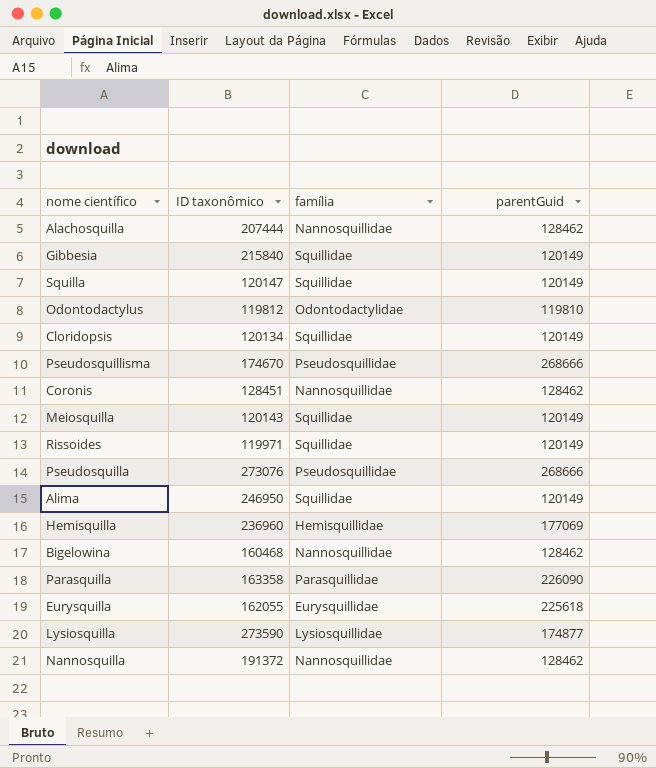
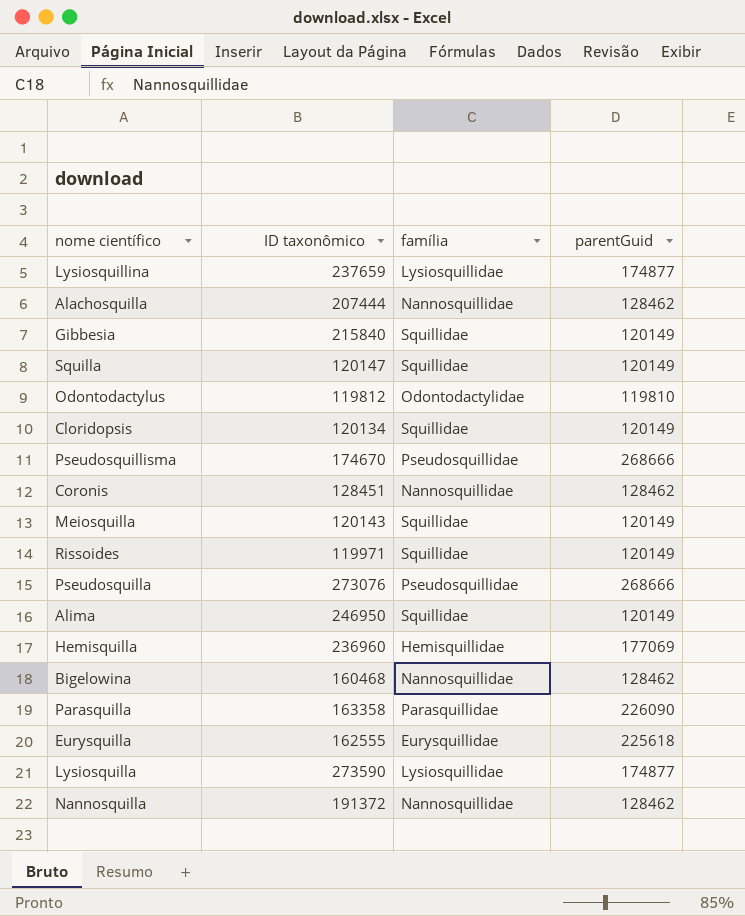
row Lysiosquillina: none -> 237659 | Lysiosquillidae | 174877
Eurysquilla | ID taxonômico: 162055 -> 162555

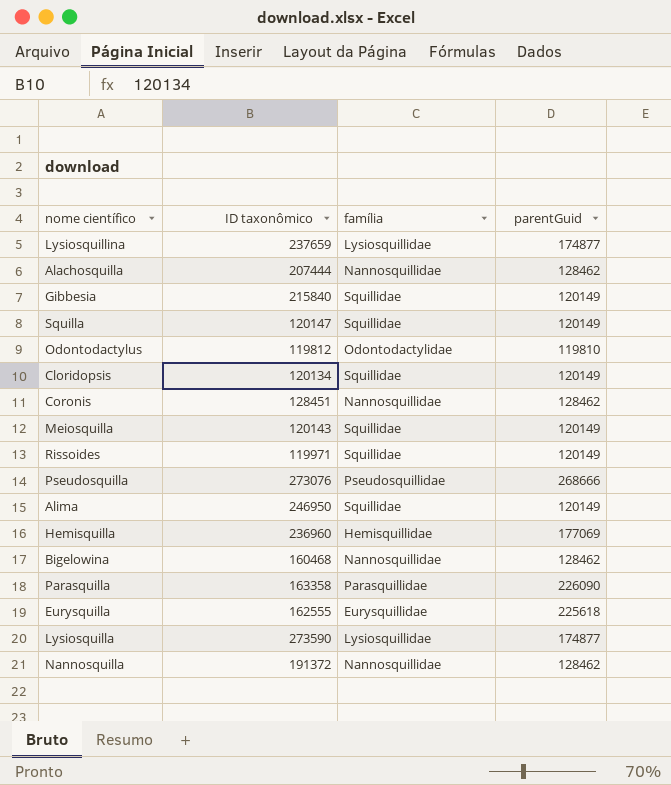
row Pseudosquillisma: 174670 | Pseudosquillidae | 268666 -> none

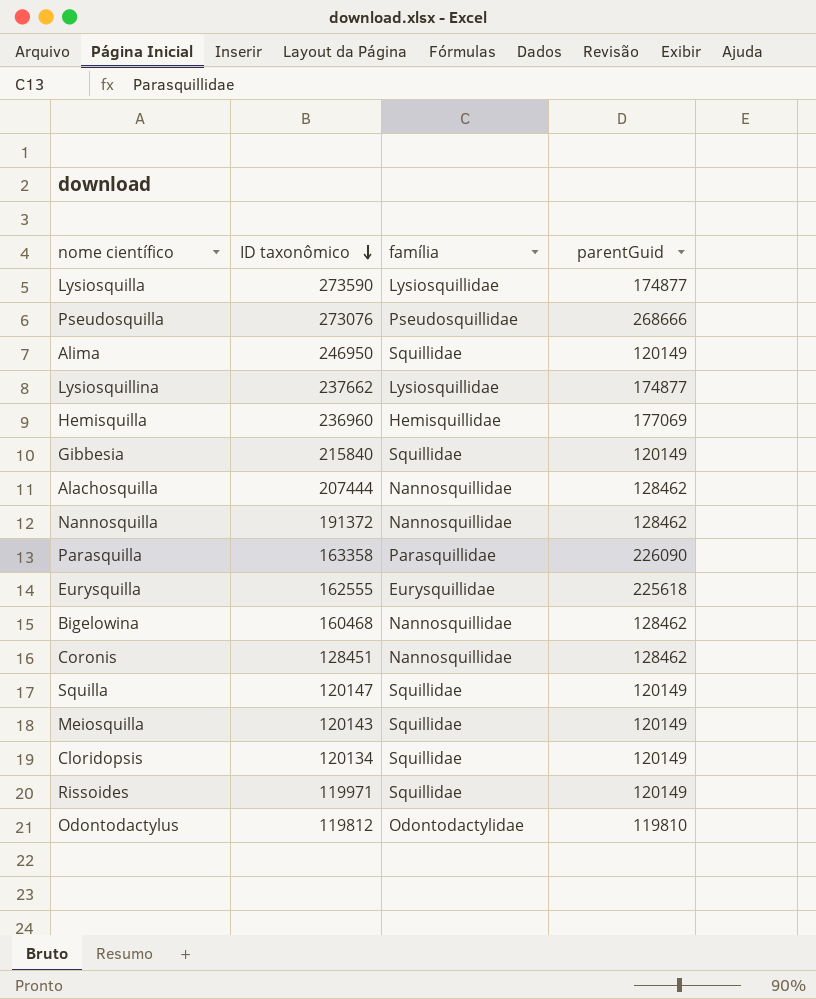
row order: none -> ID taxonômico descending
Lysiosquillina | ID taxonômico: 237659 -> 237662

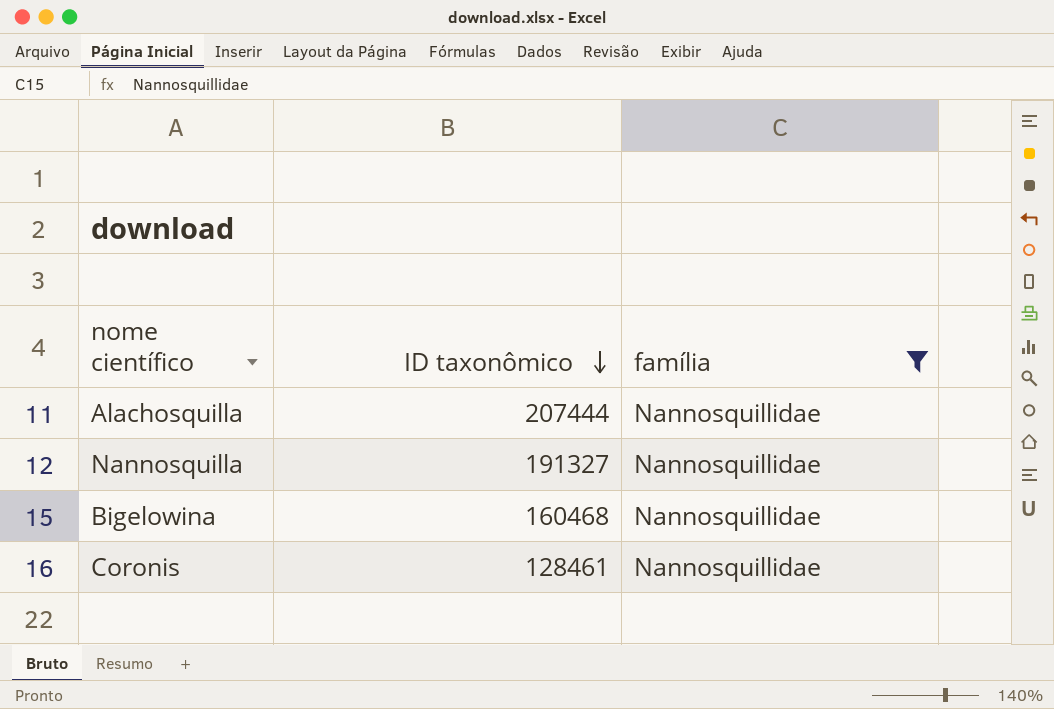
filter: none -> família = Nannosquillidae
column parentGuid | position: 4 -> none
Nannosquilla | ID taxonômico: 191372 -> 191327
Coronis | ID taxonômico: 128451 -> 128461

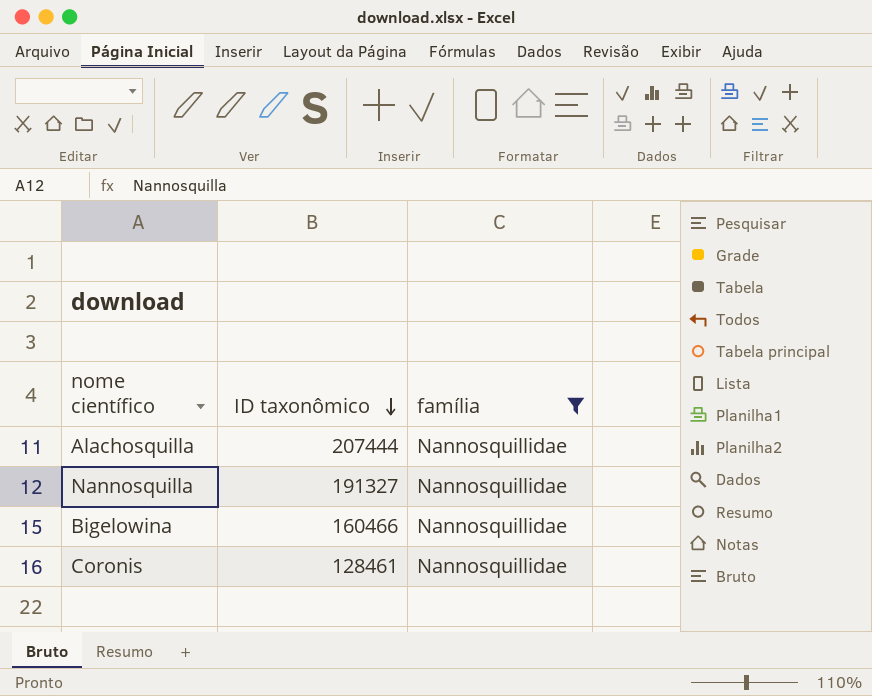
Bigelowina | ID taxonômico: 160468 -> 160466

